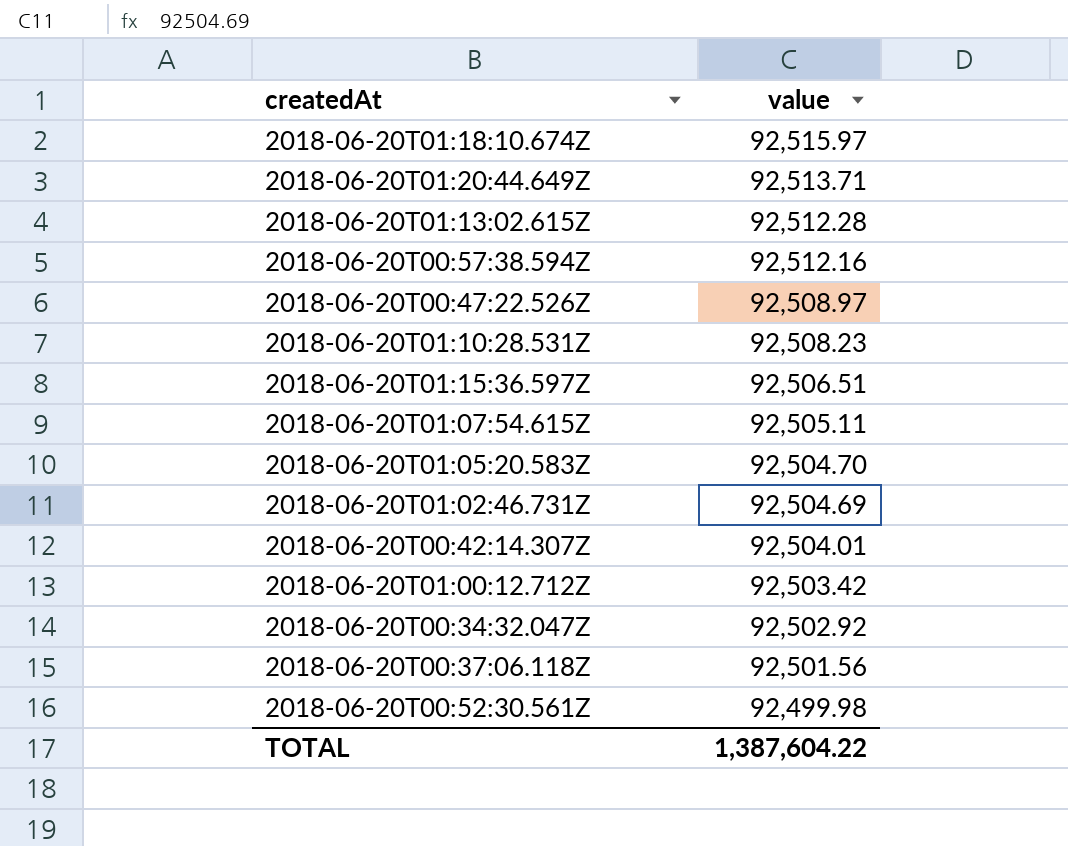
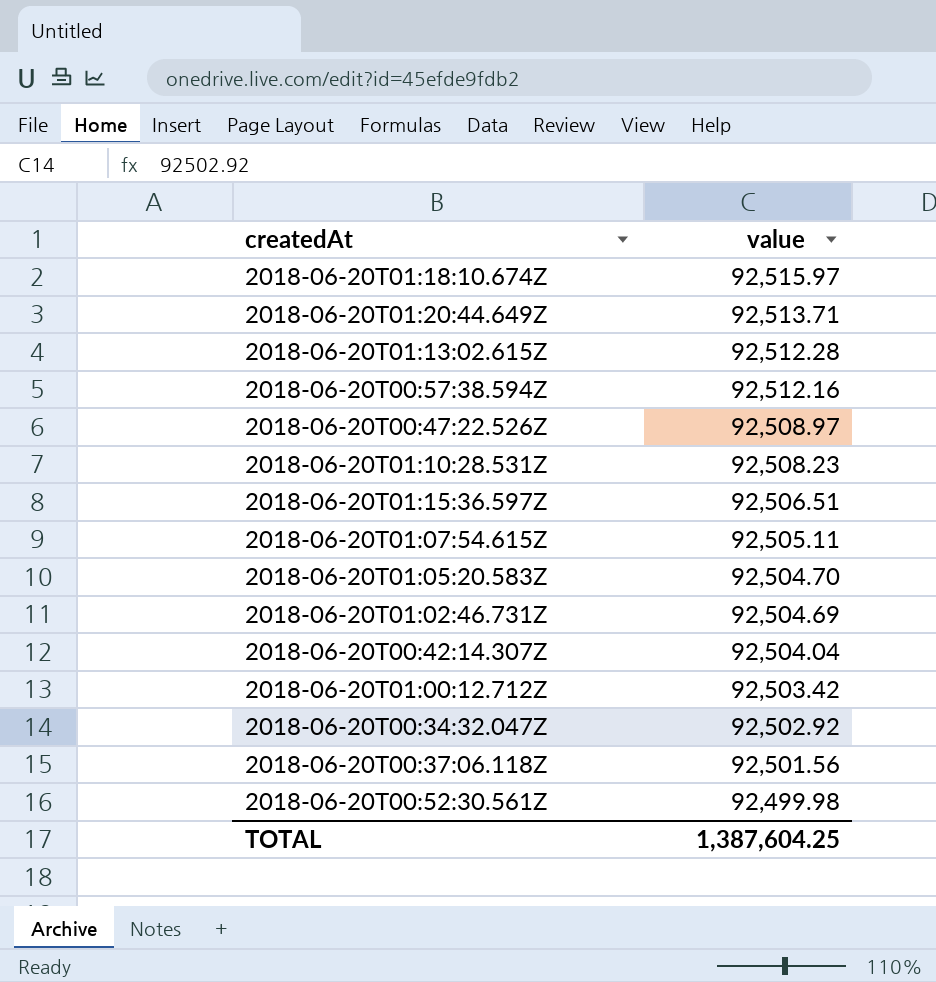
2018-06-20T00:42:14.307Z | value: 92,504.01 -> 92,504.04
TOTAL | value: 1,387,604.22 -> 1,387,604.25

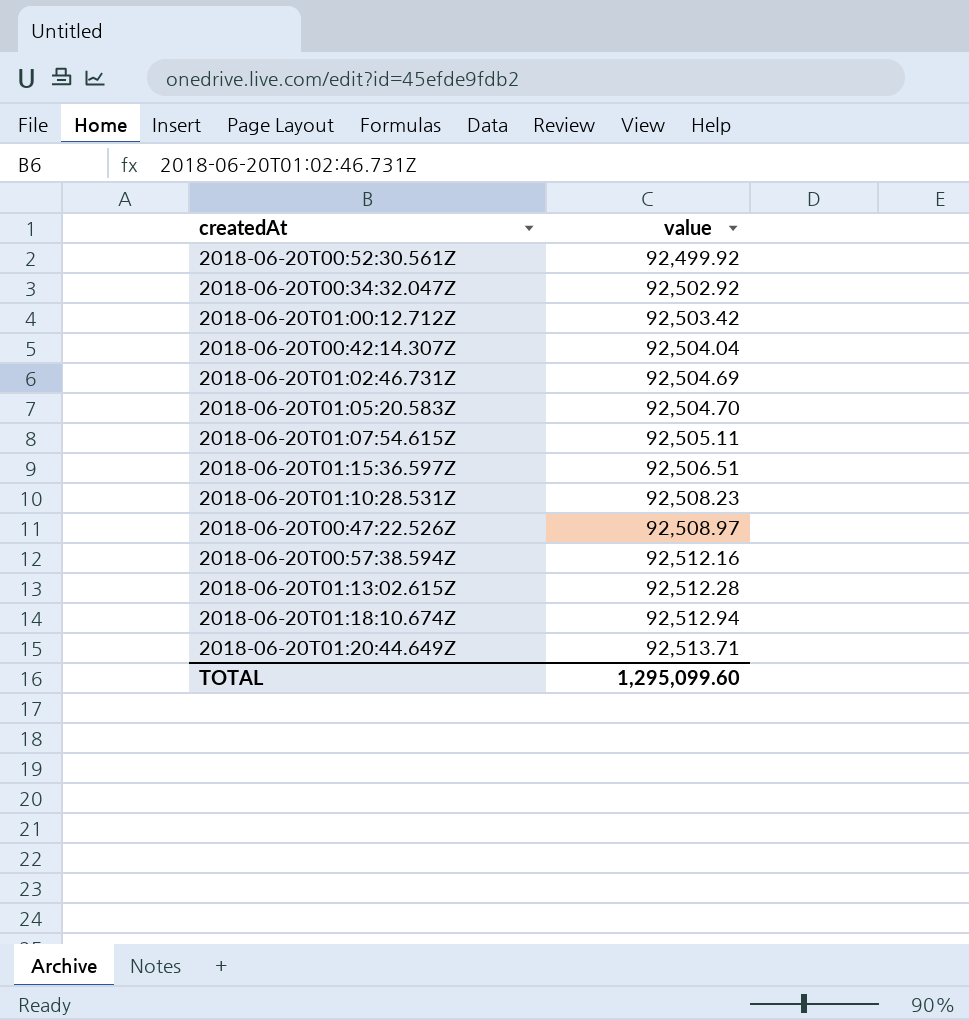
row order: value descending -> value ascending
row 2018-06-20T00:37:06.118Z: 92,501.56 -> none
2018-06-20T00:52:30.561Z | value: 92,499.98 -> 92,499.92
2018-06-20T01:18:10.674Z | value: 92,515.97 -> 92,512.94
TOTAL | value: 1,387,604.25 -> 1,295,099.60

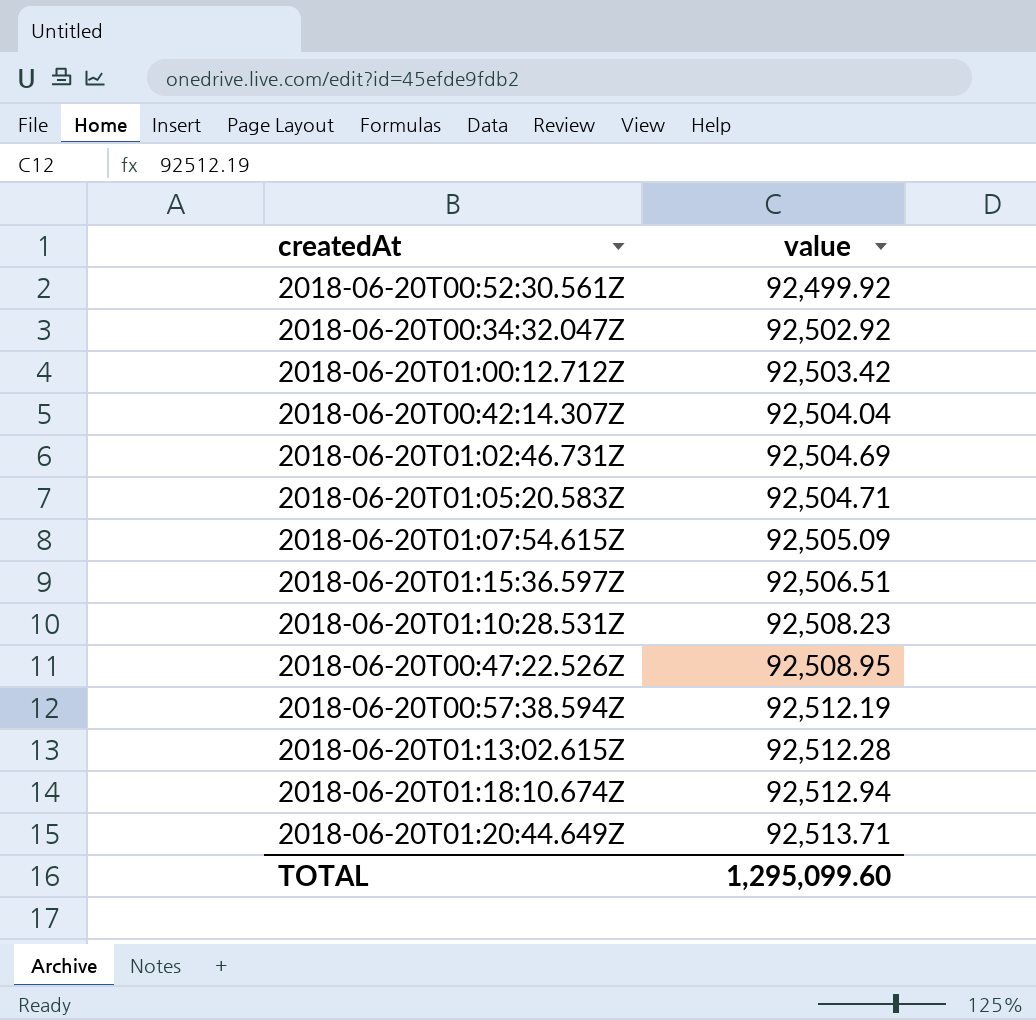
2018-06-20T01:05:20.583Z | value: 92,504.70 -> 92,504.71
2018-06-20T01:07:54.615Z | value: 92,505.11 -> 92,505.09
2018-06-20T00:47:22.526Z | value: 92,508.97 -> 92,508.95
2018-06-20T00:57:38.594Z | value: 92,512.16 -> 92,512.19

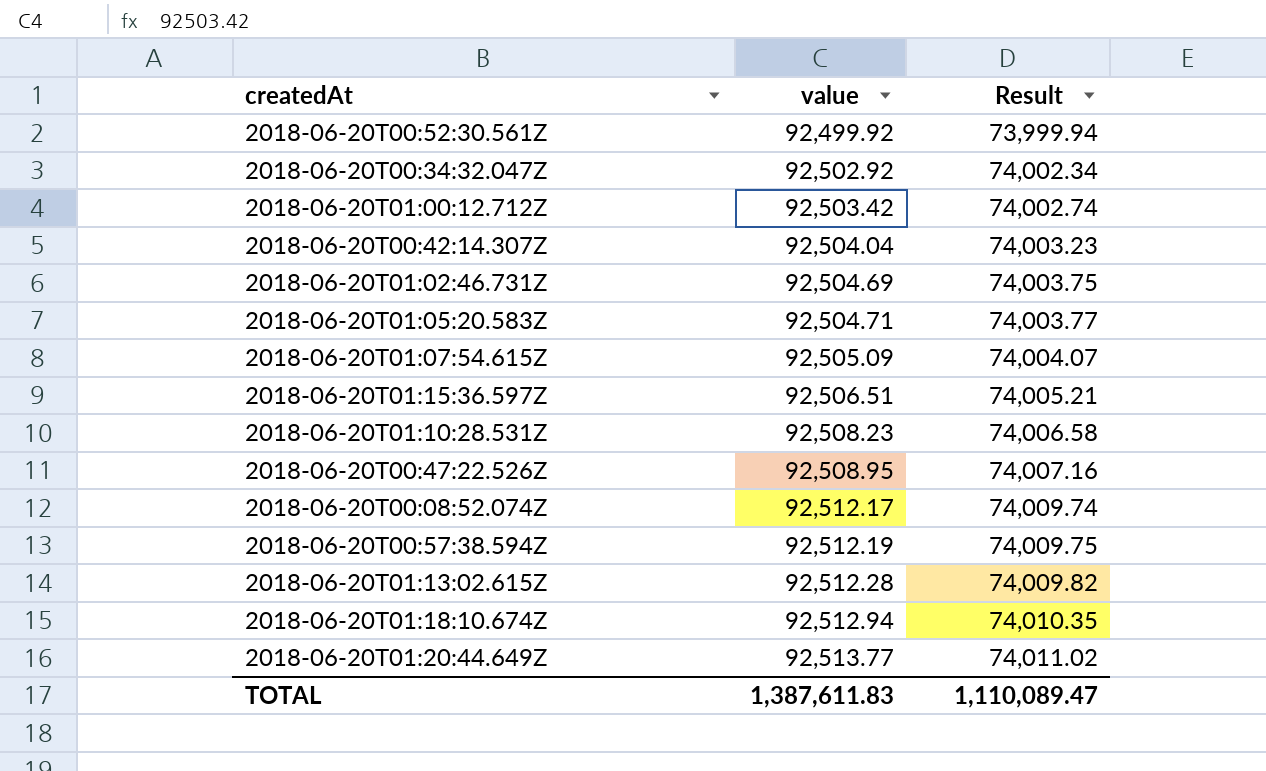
column Result | formula: none -> [value] * 0.8
row 2018-06-20T00:08:52.074Z: none -> 92,512.17 | 74,009.74
2018-06-20T01:20:44.649Z | value: 92,513.71 -> 92,513.77
TOTAL | value: 1,295,099.60 -> 1,387,611.83

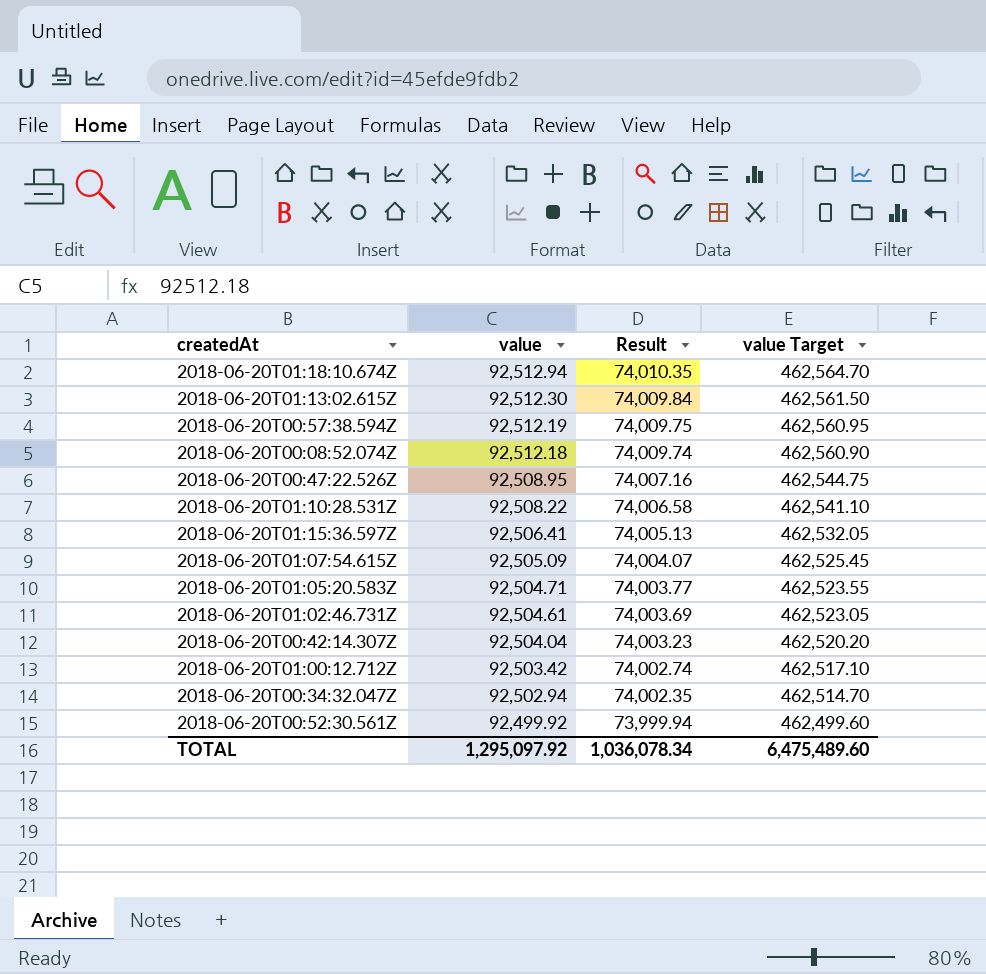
row order: value ascending -> value descending
column value Target | formula: none -> [value] * 5
row 2018-06-20T01:20:44.649Z: 92,513.77 | 74,011.02 -> none
2018-06-20T01:13:02.615Z | value: 92,512.28 -> 92,512.30
2018-06-20T01:13:02.615Z | Result: 74,009.82 -> 74,009.84
2018-06-20T00:08:52.074Z | value: 92,512.17 -> 92,512.18
2018-06-20T01:10:28.531Z | value: 92,508.23 -> 92,508.22
2018-06-20T01:15:36.597Z | value: 92,506.51 -> 92,506.41
2018-06-20T01:15:36.597Z | Result: 74,005.21 -> 74,005.13
2018-06-20T01:02:46.731Z | value: 92,504.69 -> 92,504.61
2018-06-20T01:02:46.731Z | Result: 74,003.75 -> 74,003.69
2018-06-20T00:34:32.047Z | value: 92,502.92 -> 92,502.94
2018-06-20T00:34:32.047Z | Result: 74,002.34 -> 74,002.35
TOTAL | value: 1,387,611.83 -> 1,295,097.92
TOTAL | Result: 1,110,089.47 -> 1,036,078.34

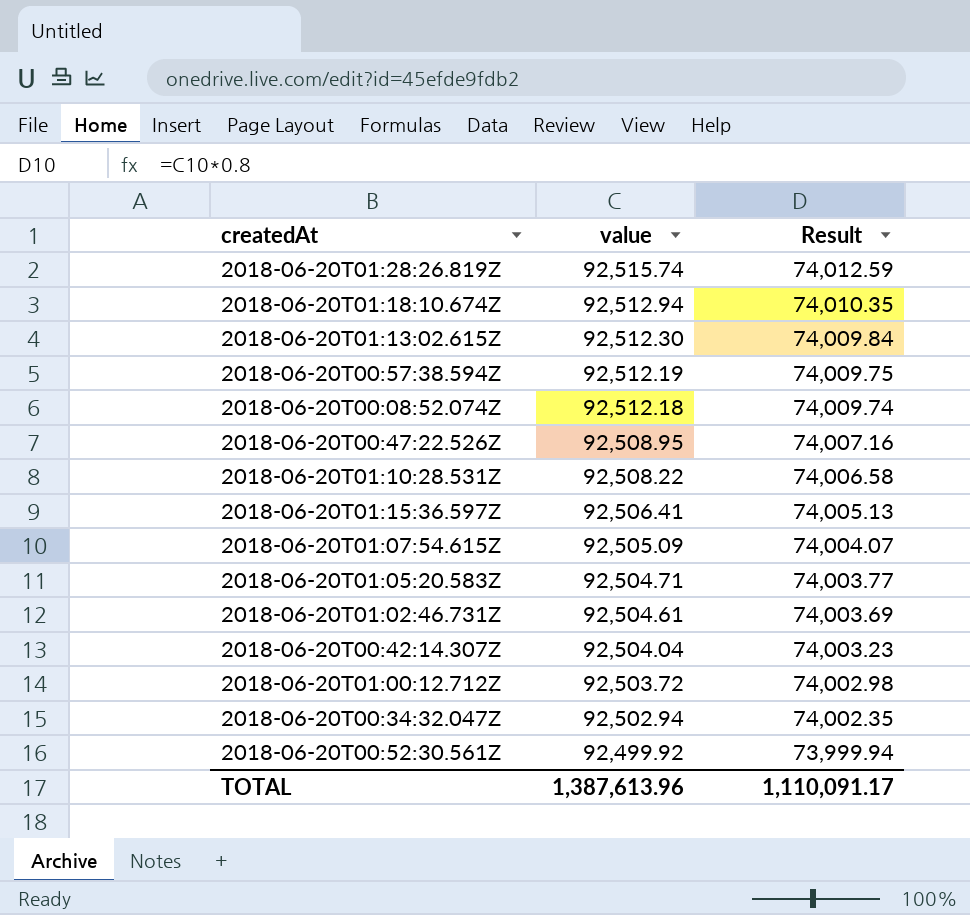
column value Target | formula: [value] * 5 -> none
row 2018-06-20T01:28:26.819Z: none -> 92,515.74 | 74,012.59
2018-06-20T01:00:12.712Z | value: 92,503.42 -> 92,503.72
2018-06-20T01:00:12.712Z | Result: 74,002.74 -> 74,002.98
TOTAL | value: 1,295,097.92 -> 1,387,613.96
TOTAL | Result: 1,036,078.34 -> 1,110,091.17

